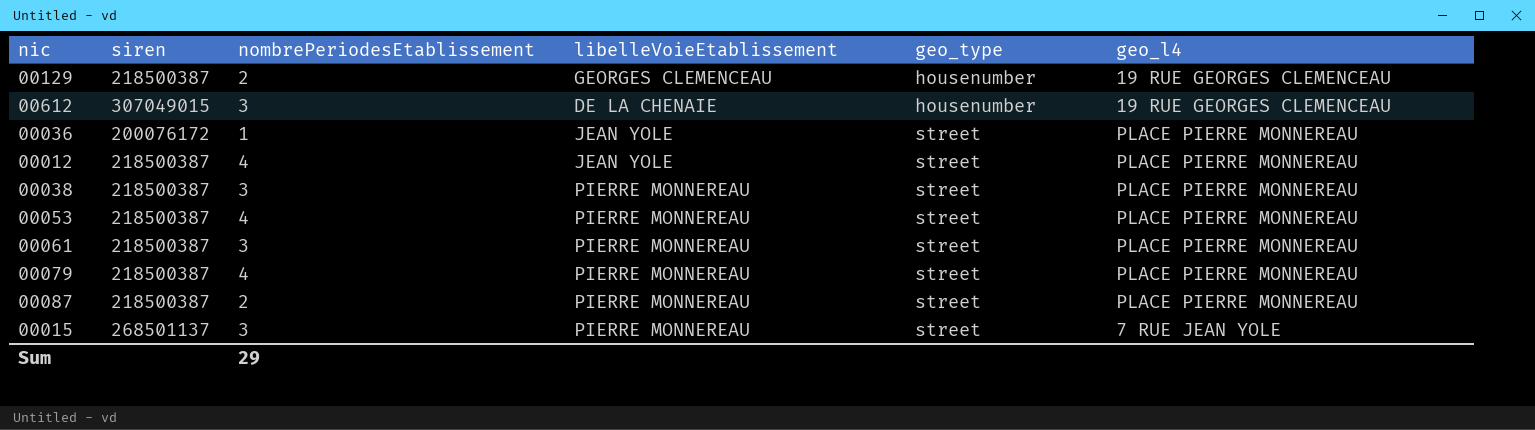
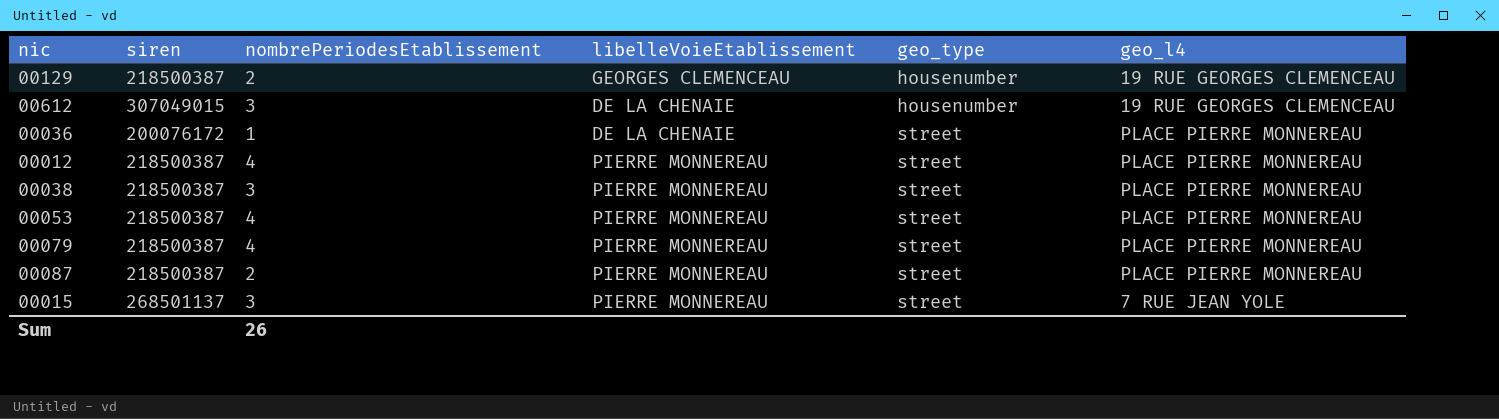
row 00061: 218500387 | 3 | PIERRE MONNEREAU | street | PLACE PIERRE MONNEREAU -> none
00036 | libelleVoieEtablissement: JEAN YOLE -> DE LA CHENAIE
00012 | libelleVoieEtablissement: JEAN YOLE -> PIERRE MONNEREAU
Sum | nombrePeriodesEtablissement: 29 -> 26

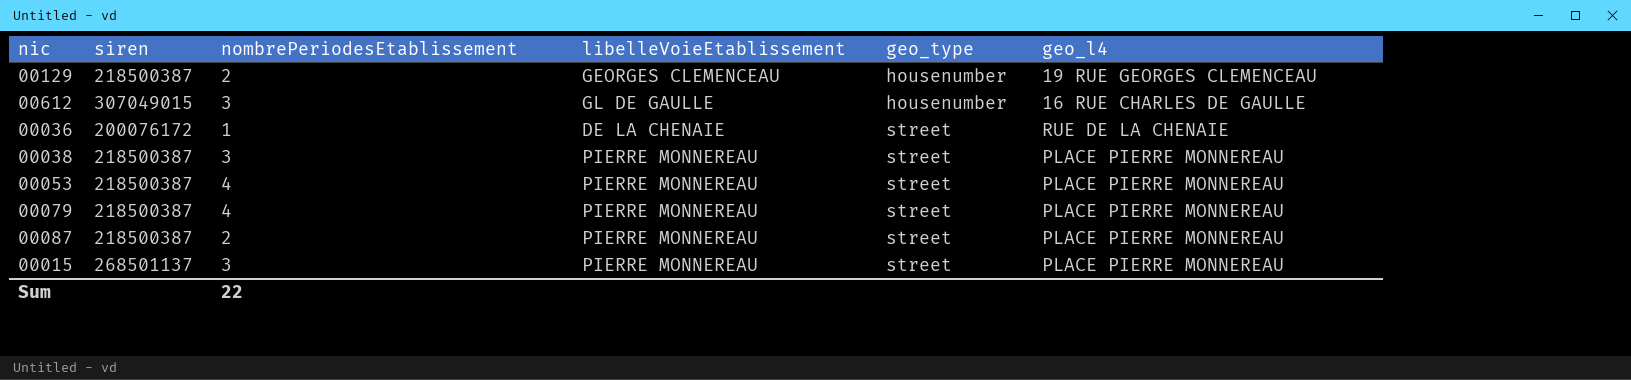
row 00012: 218500387 | 4 | PIERRE MONNEREAU | street | PLACE PIERRE MONNEREAU -> none
00612 | libelleVoieEtablissement: DE LA CHENAIE -> GL DE GAULLE
00612 | geo_l4: 19 RUE GEORGES CLEMENCEAU -> 16 RUE CHARLES DE GAULLE
00036 | geo_l4: PLACE PIERRE MONNEREAU -> RUE DE LA CHENAIE
00015 | geo_l4: 7 RUE JEAN YOLE -> PLACE PIERRE MONNEREAU
Sum | nombrePeriodesEtablissement: 26 -> 22

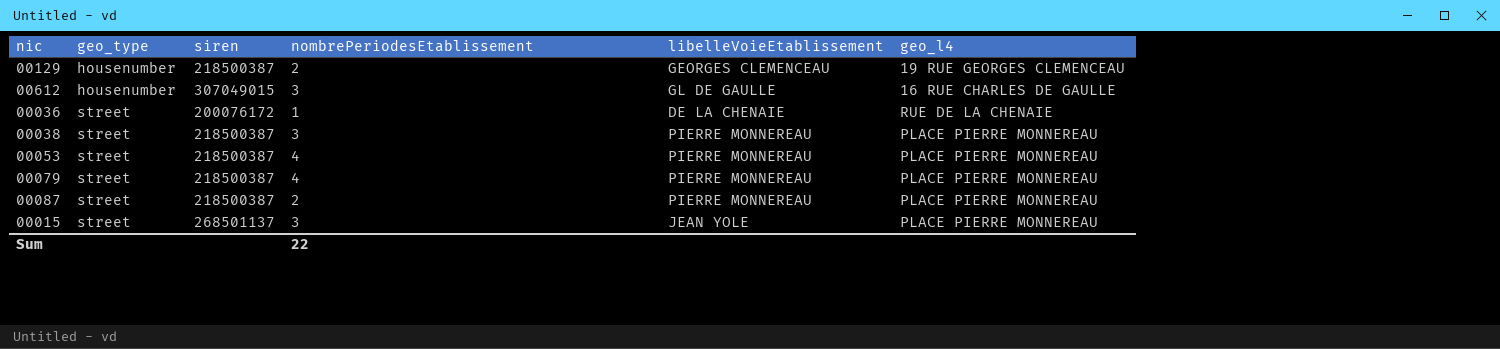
column geo_type | position: 5 -> 2
00015 | libelleVoieEtablissement: PIERRE MONNEREAU -> JEAN YOLE

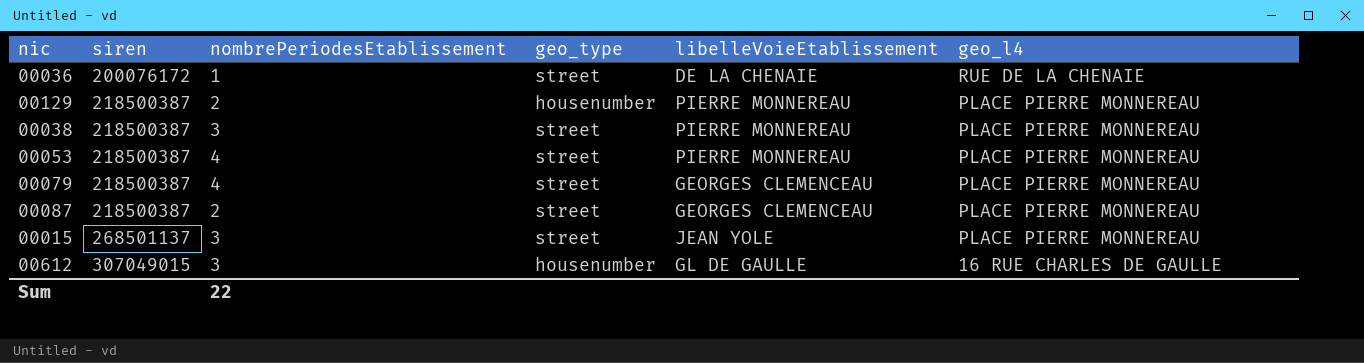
row order: geo_type ascending -> siren ascending
column geo_type | position: 2 -> 4
00129 | libelleVoieEtablissement: GEORGES CLEMENCEAU -> PIERRE MONNEREAU
00129 | geo_l4: 19 RUE GEORGES CLEMENCEAU -> PLACE PIERRE MONNEREAU
00079 | libelleVoieEtablissement: PIERRE MONNEREAU -> GEORGES CLEMENCEAU
00087 | libelleVoieEtablissement: PIERRE MONNEREAU -> GEORGES CLEMENCEAU

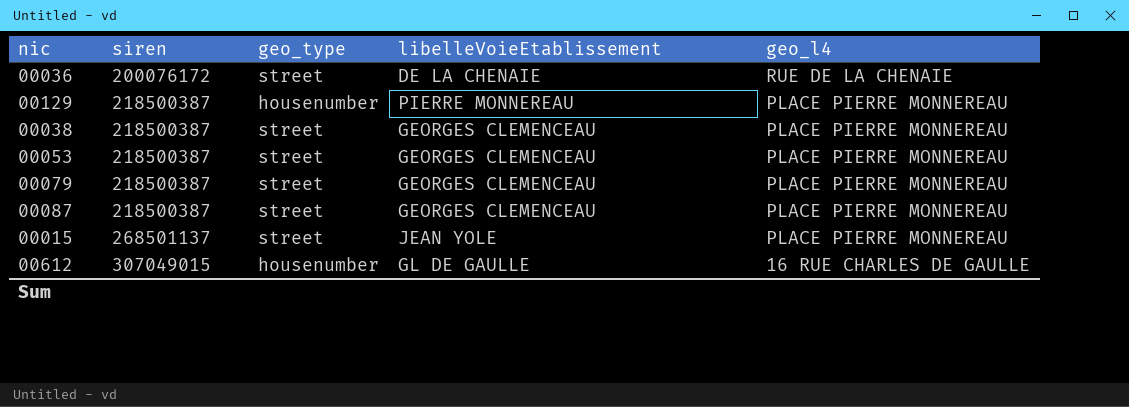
column nombrePeriodesEtablissement | position: 3 -> none
00038 | libelleVoieEtablissement: PIERRE MONNEREAU -> GEORGES CLEMENCEAU
00053 | libelleVoieEtablissement: PIERRE MONNEREAU -> GEORGES CLEMENCEAU

